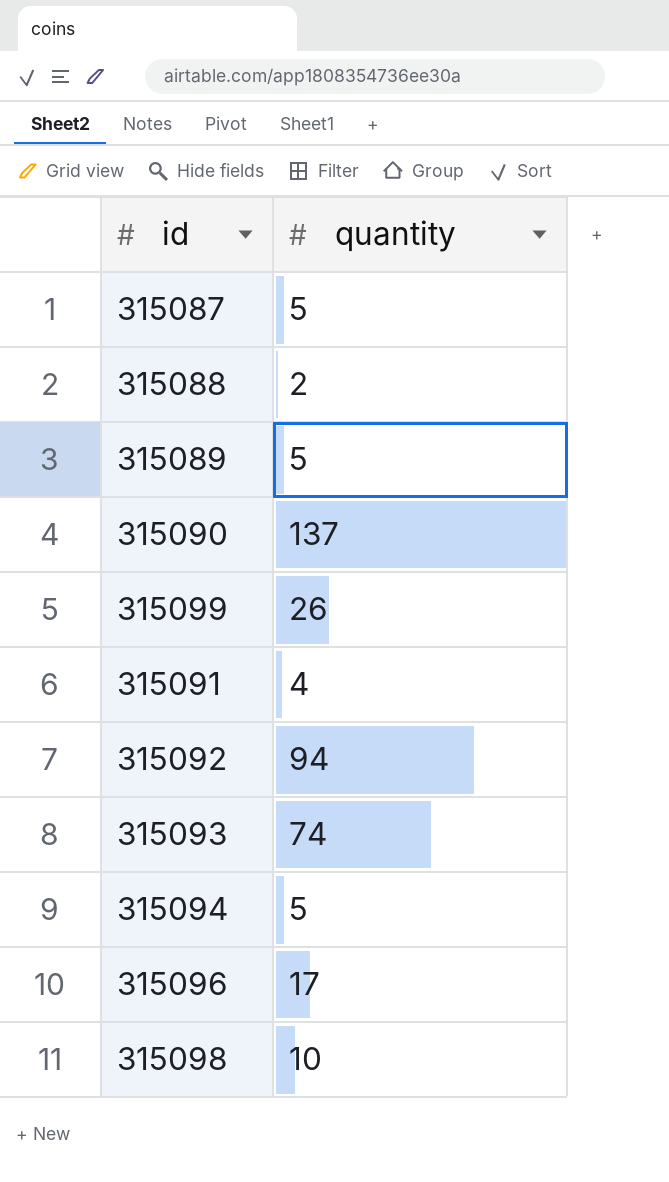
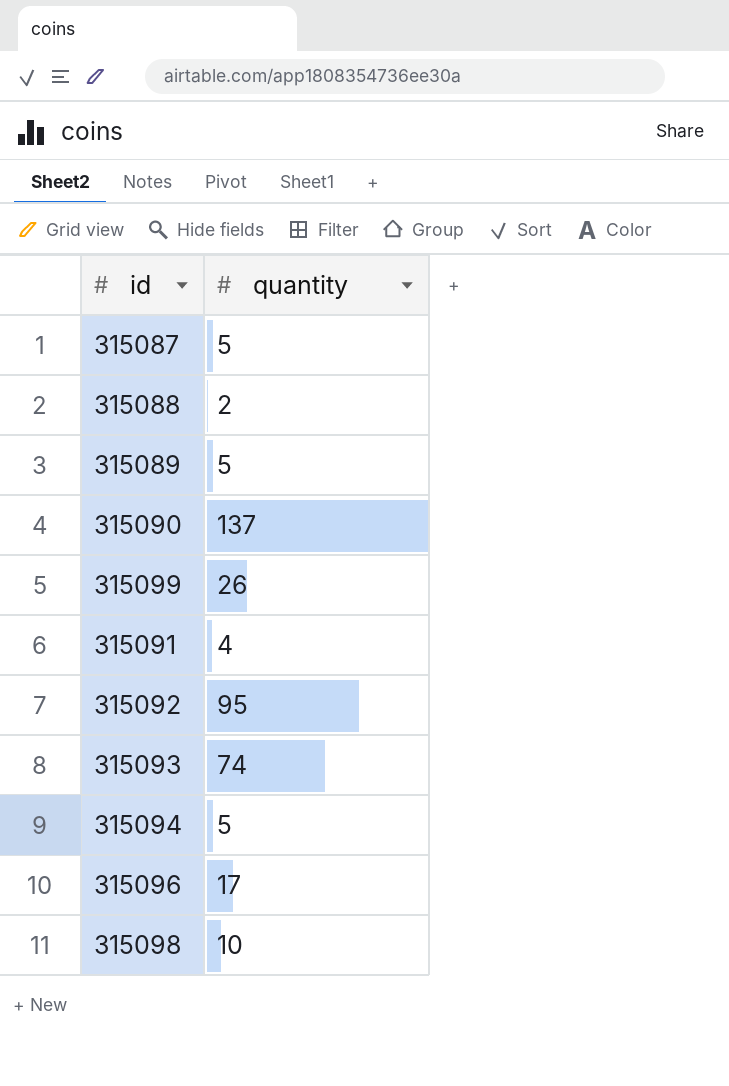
315092 | quantity: 94 -> 95

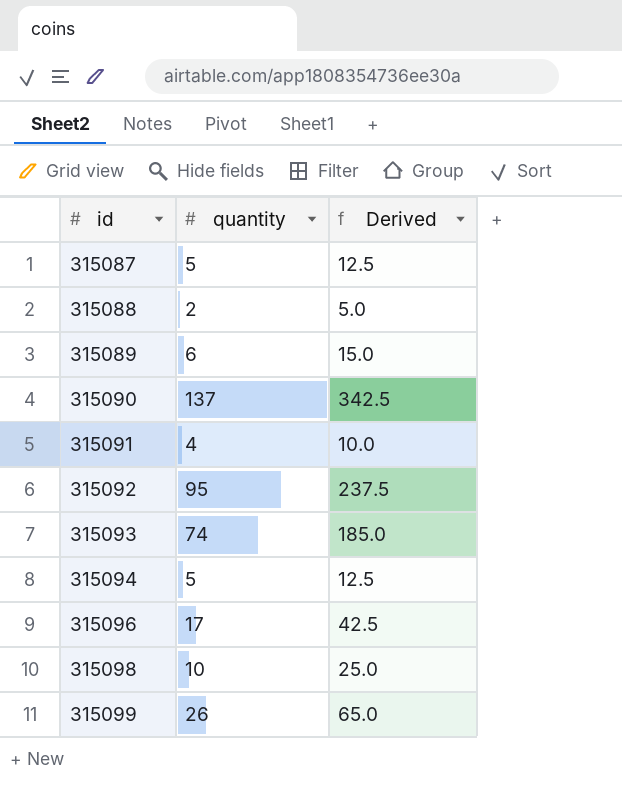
row order: none -> id ascending
column Derived | formula: none -> [quantity] * 2.5
315089 | quantity: 5 -> 6

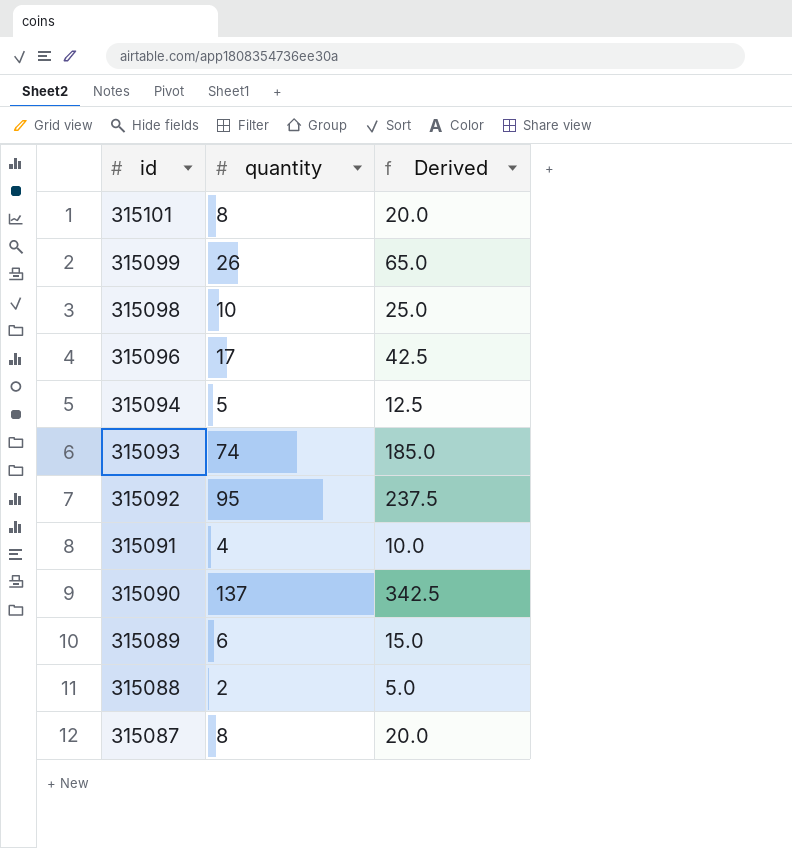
row order: id ascending -> id descending
row 315101: none -> 8 | 20.0
315087 | quantity: 5 -> 8
315087 | Derived: 12.5 -> 20.0

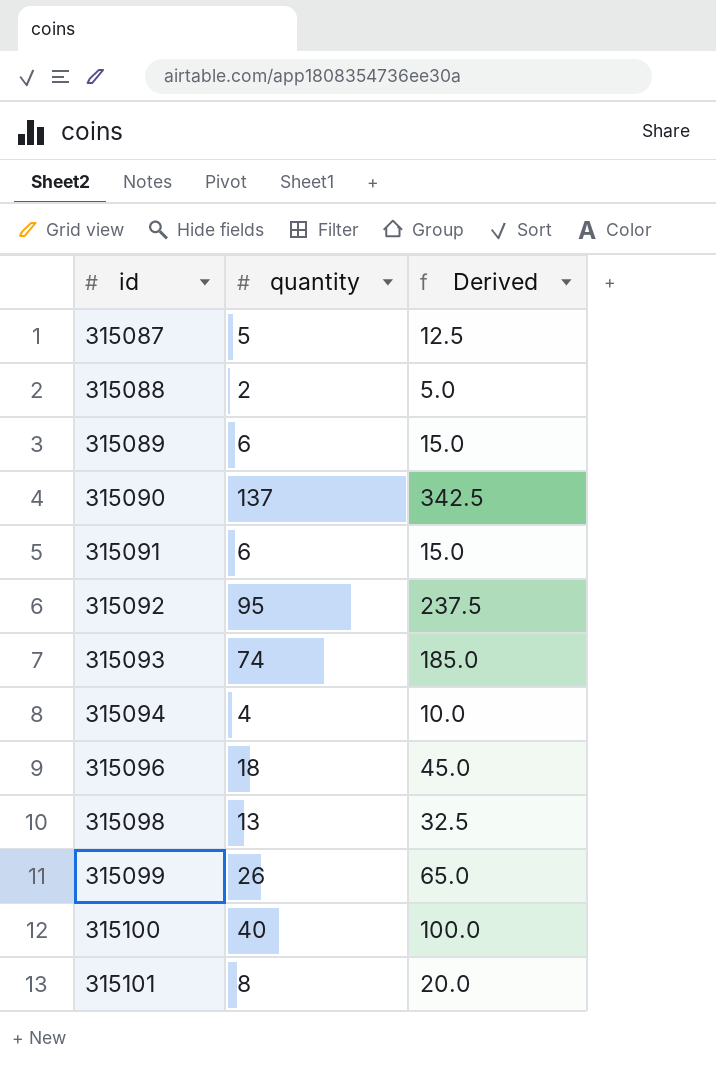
row order: id descending -> id ascending
315087 | quantity: 8 -> 5
315087 | Derived: 20.0 -> 12.5
315091 | quantity: 4 -> 6
315091 | Derived: 10.0 -> 15.0
315094 | quantity: 5 -> 4
315094 | Derived: 12.5 -> 10.0
315096 | quantity: 17 -> 18
315096 | Derived: 42.5 -> 45.0
315098 | quantity: 10 -> 13
315098 | Derived: 25.0 -> 32.5
row 315100: none -> 40 | 100.0

